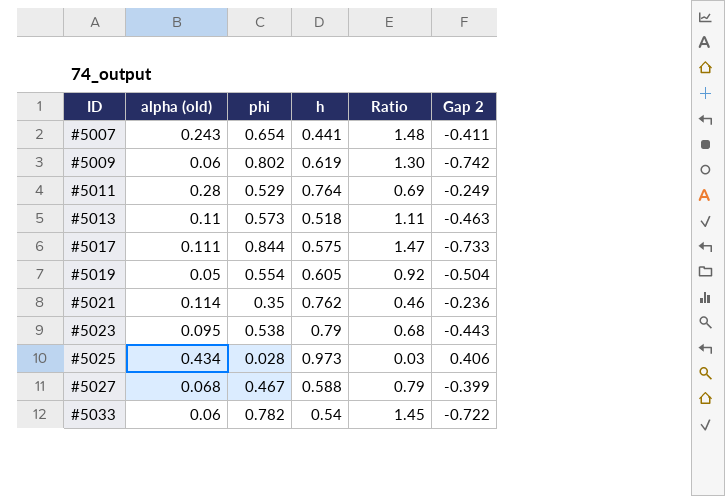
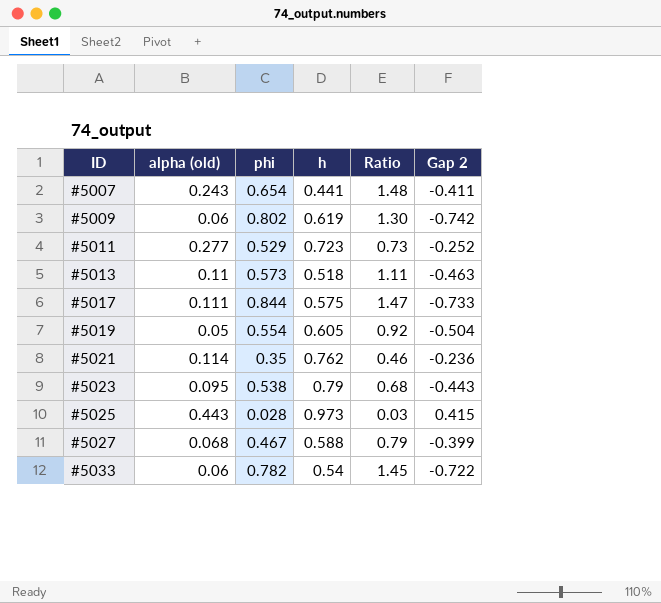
#5011 | alpha (old): 0.28 -> 0.277
#5011 | h: 0.764 -> 0.723
#5011 | Ratio: 0.69 -> 0.73
#5011 | Gap 2: -0.249 -> -0.252
#5025 | alpha (old): 0.434 -> 0.443
#5025 | Gap 2: 0.406 -> 0.415

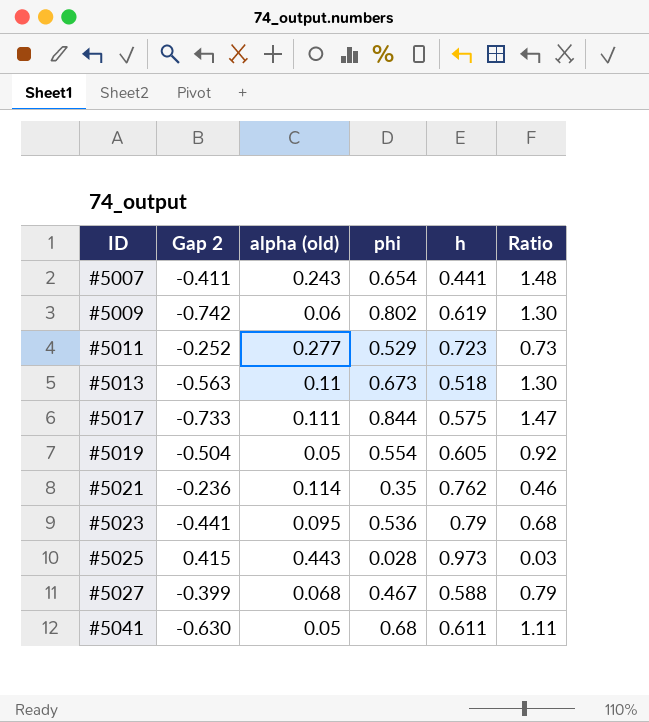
column Gap 2 | position: 6 -> 2
row #5033: 0.06 | 0.782 | 0.54 | 1.45 | -0.722 -> none
#5013 | Gap 2: -0.463 -> -0.563
#5013 | phi: 0.573 -> 0.673
#5013 | Ratio: 1.11 -> 1.30
#5023 | Gap 2: -0.443 -> -0.441
#5023 | phi: 0.538 -> 0.536
row #5041: none -> -0.630 | 0.05 | 0.68 | 0.611 | 1.11

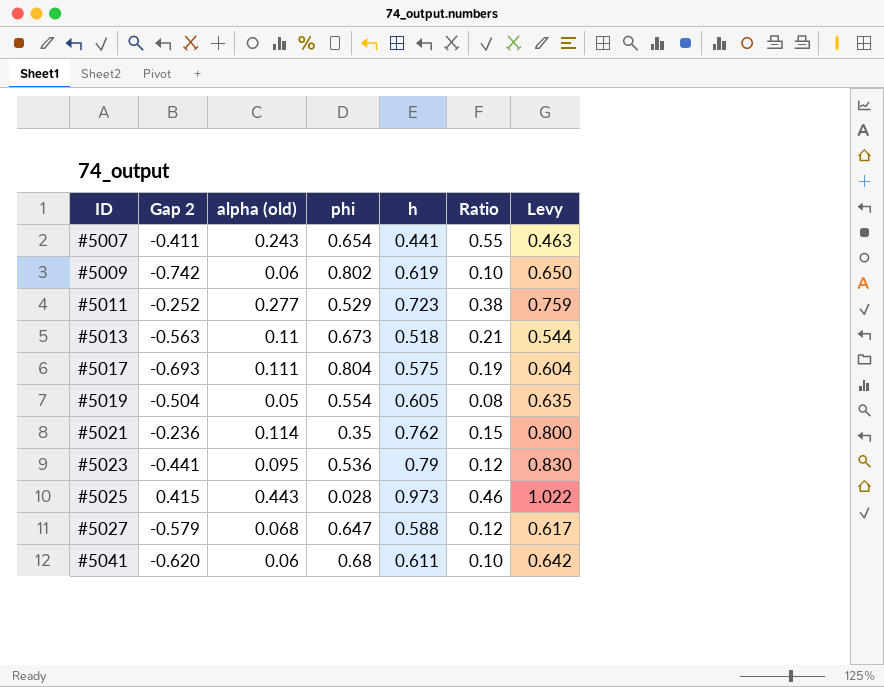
column Ratio | formula: [phi] / [h] -> [alpha (old)] / [h]
column Levy | formula: none -> [h] * 1.05
#5017 | Gap 2: -0.733 -> -0.693
#5017 | phi: 0.844 -> 0.804
#5027 | Gap 2: -0.399 -> -0.579
#5027 | phi: 0.467 -> 0.647
#5041 | Gap 2: -0.630 -> -0.620
#5041 | alpha (old): 0.05 -> 0.06

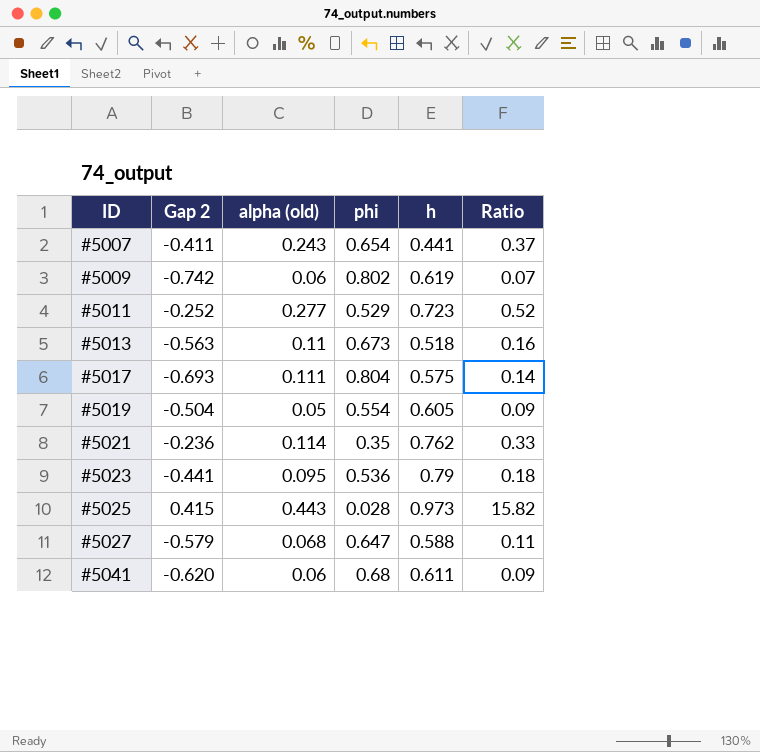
column Levy | formula: [h] * 1.05 -> none
column Ratio | formula: [alpha (old)] / [h] -> [alpha (old)] / [phi]

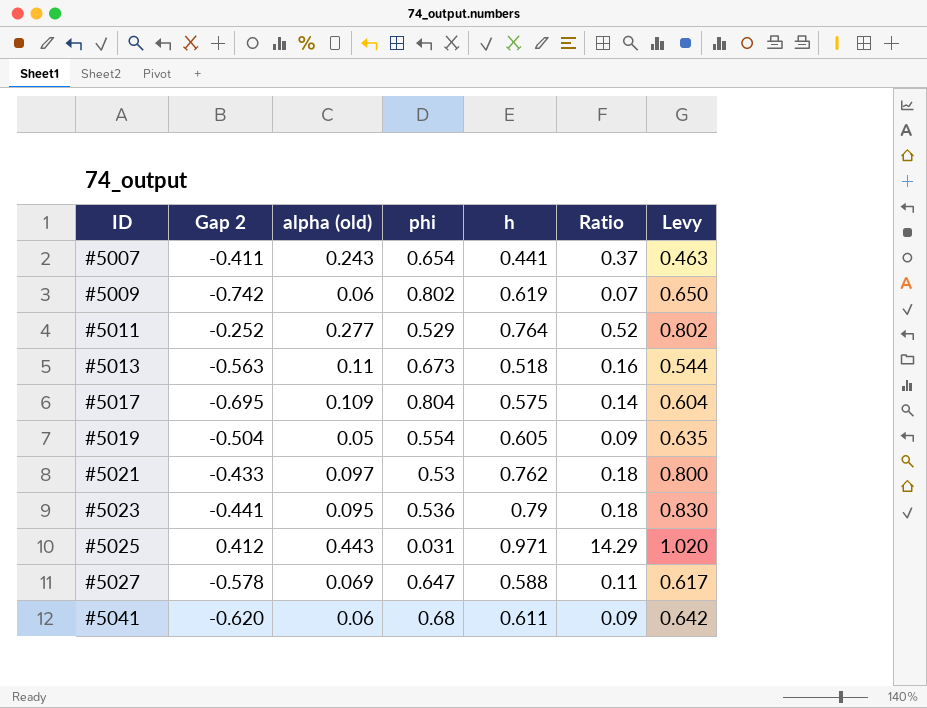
column Levy | formula: none -> [h] * 1.05
#5011 | h: 0.723 -> 0.764
#5017 | Gap 2: -0.693 -> -0.695
#5017 | alpha (old): 0.111 -> 0.109
#5021 | Gap 2: -0.236 -> -0.433
#5021 | alpha (old): 0.114 -> 0.097
#5021 | phi: 0.35 -> 0.53
#5021 | Ratio: 0.33 -> 0.18
#5025 | Gap 2: 0.415 -> 0.412
#5025 | phi: 0.028 -> 0.031
#5025 | h: 0.973 -> 0.971
#5025 | Ratio: 15.82 -> 14.29
#5027 | Gap 2: -0.579 -> -0.578
#5027 | alpha (old): 0.068 -> 0.069

